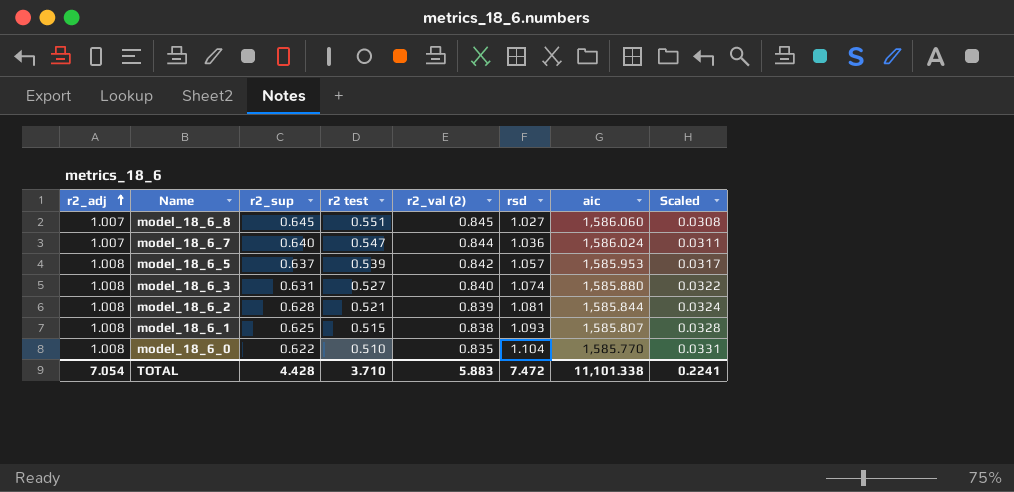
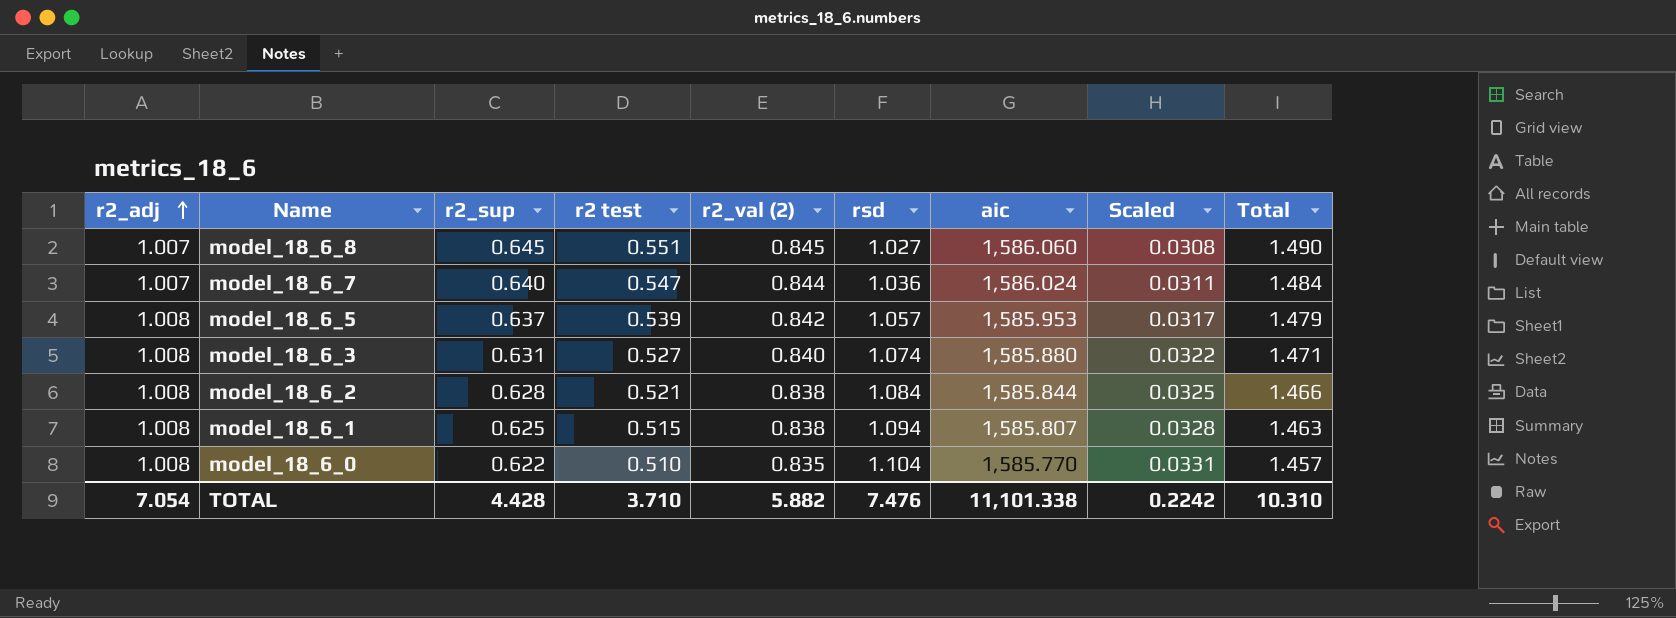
column Total | formula: none -> [r2_sup] + [r2_val (2)]
model_18_6_2 | r2_val (2): 0.839 -> 0.838
model_18_6_2 | rsd: 1.081 -> 1.084
model_18_6_2 | Scaled: 0.0324 -> 0.0325
model_18_6_1 | rsd: 1.093 -> 1.094
TOTAL | r2_val (2): 5.883 -> 5.882
TOTAL | rsd: 7.472 -> 7.476
TOTAL | Scaled: 0.2241 -> 0.2242

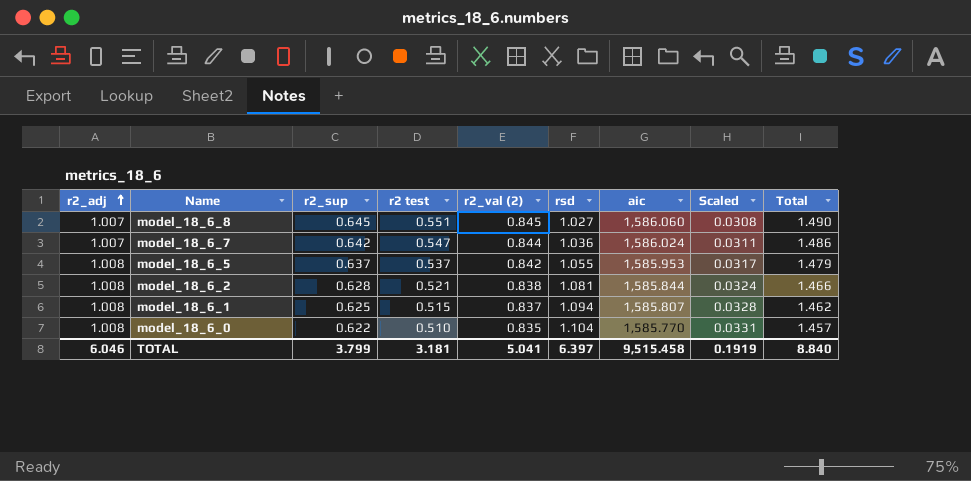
row model_18_6_3: 1.008 | 0.631 | 0.527 | 0.840 | 1.074 | 1,585.880 | 0.0322 | 1.471 -> none
model_18_6_7 | r2_sup: 0.640 -> 0.642
model_18_6_7 | Total: 1.484 -> 1.486
model_18_6_5 | r2 test: 0.539 -> 0.537
model_18_6_5 | rsd: 1.057 -> 1.055
model_18_6_2 | rsd: 1.084 -> 1.081
model_18_6_2 | Scaled: 0.0325 -> 0.0324
model_18_6_1 | r2_val (2): 0.838 -> 0.837
model_18_6_1 | Total: 1.463 -> 1.462
TOTAL | r2_adj: 7.054 -> 6.046
TOTAL | r2_sup: 4.428 -> 3.799
TOTAL | r2 test: 3.710 -> 3.181
TOTAL | r2_val (2): 5.882 -> 5.041
TOTAL | rsd: 7.476 -> 6.397
TOTAL | aic: 11,101.338 -> 9,515.458
TOTAL | Scaled: 0.2242 -> 0.1919
TOTAL | Total: 10.310 -> 8.840

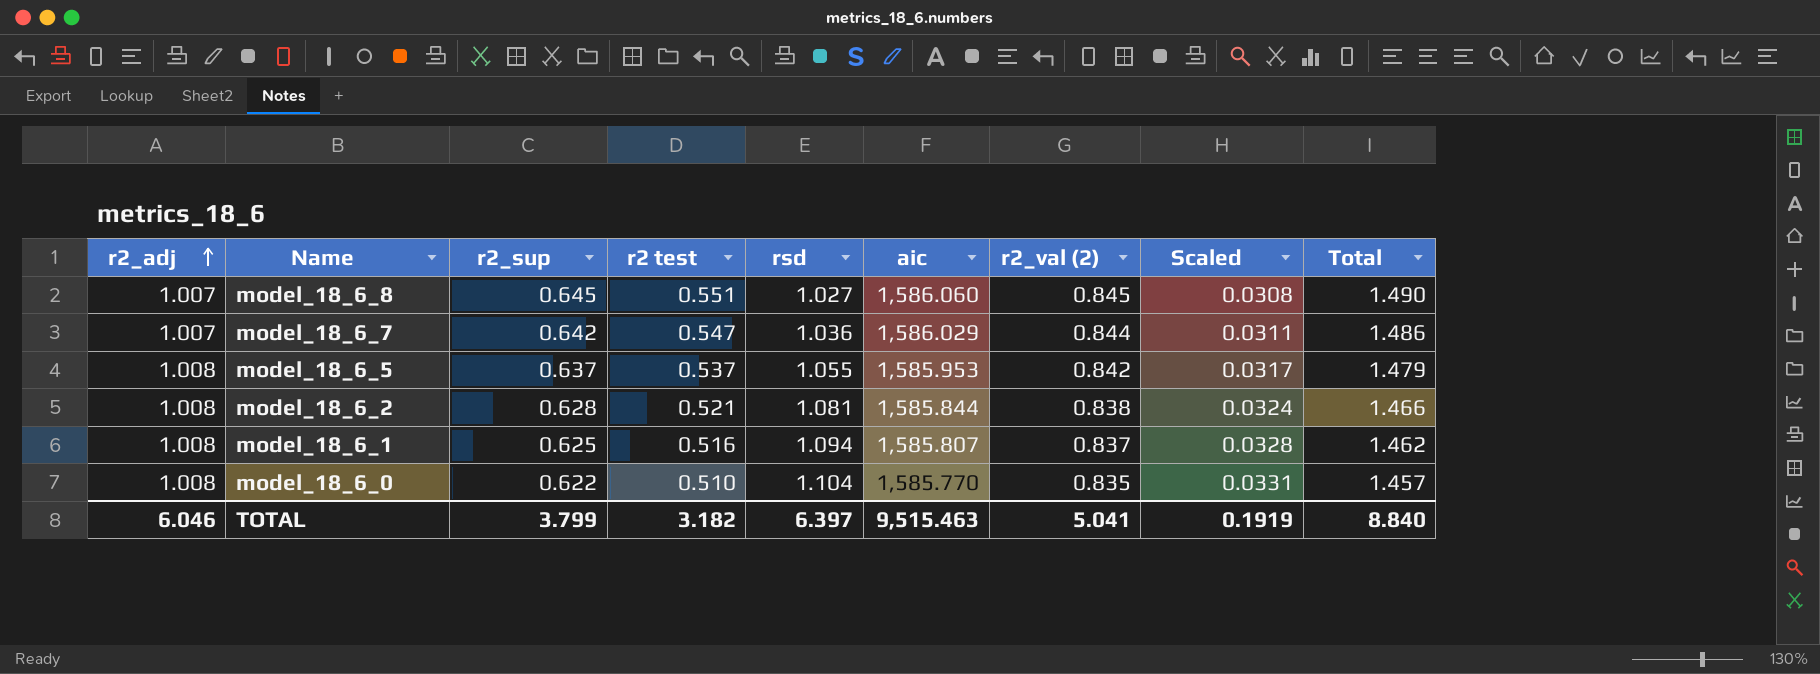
column r2_val (2) | position: 5 -> 7
model_18_6_7 | aic: 1,586.024 -> 1,586.029
model_18_6_1 | r2 test: 0.515 -> 0.516
TOTAL | r2 test: 3.181 -> 3.182
TOTAL | aic: 9,515.458 -> 9,515.463

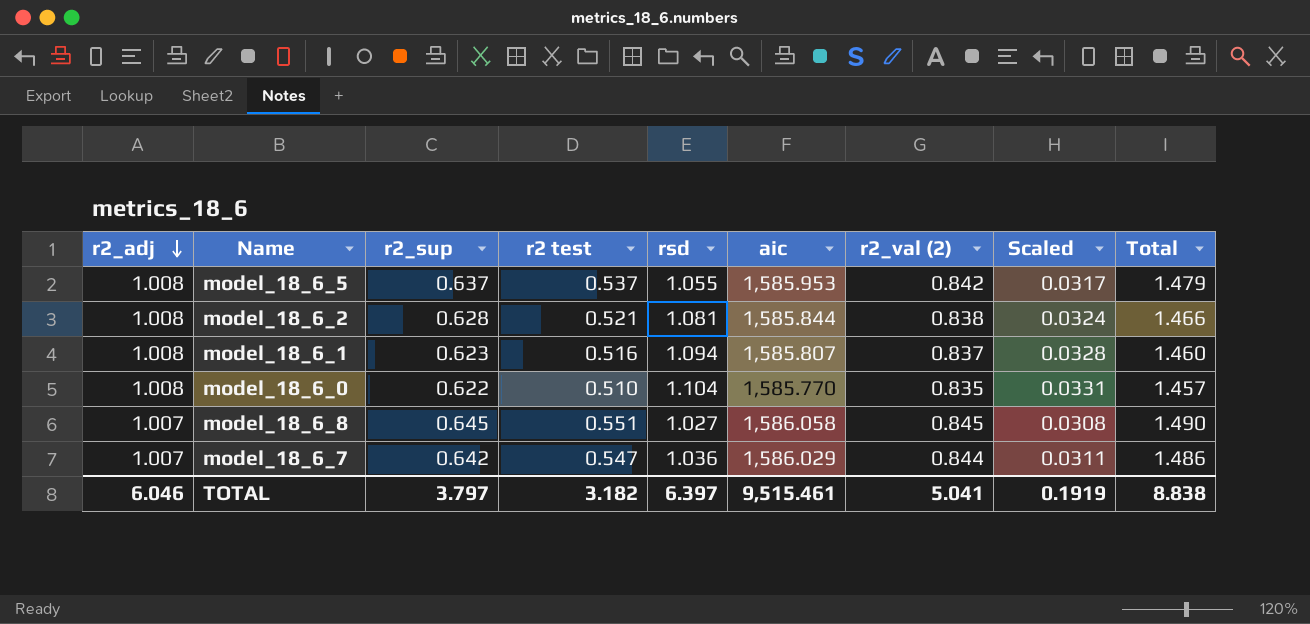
row order: r2_adj ascending -> r2_adj descending
model_18_6_1 | r2_sup: 0.625 -> 0.623
model_18_6_1 | Total: 1.462 -> 1.460
model_18_6_8 | aic: 1,586.060 -> 1,586.058
TOTAL | r2_sup: 3.799 -> 3.797
TOTAL | aic: 9,515.463 -> 9,515.461
TOTAL | Total: 8.840 -> 8.838

